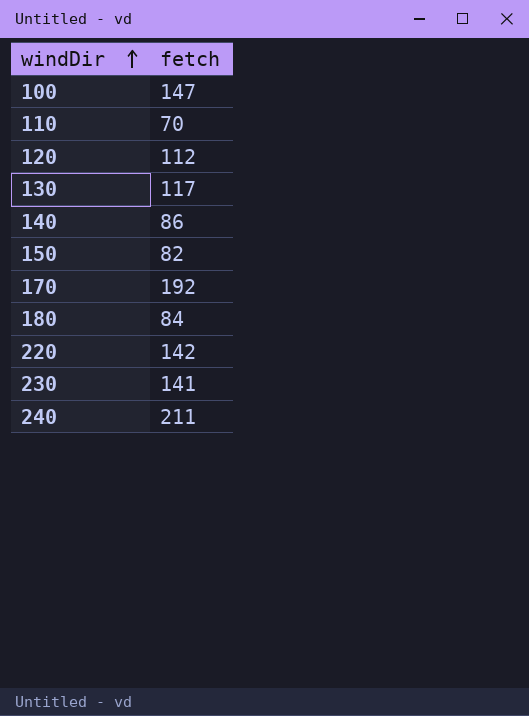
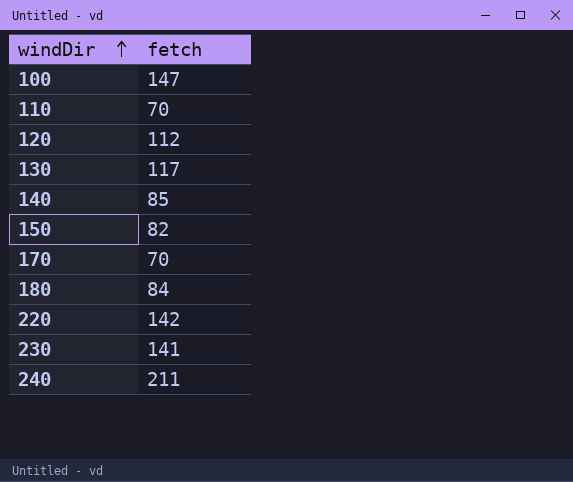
140 | fetch: 86 -> 85
170 | fetch: 192 -> 70

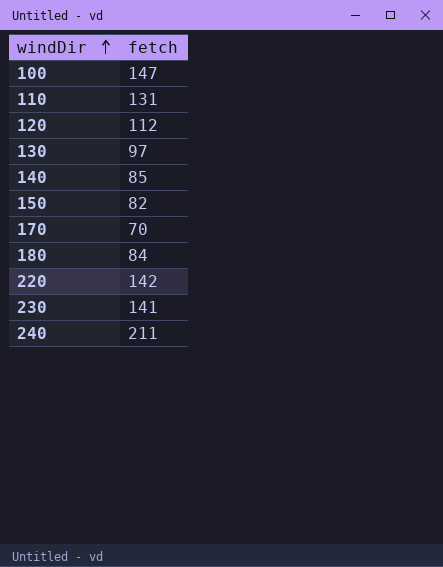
110 | fetch: 70 -> 131
130 | fetch: 117 -> 97

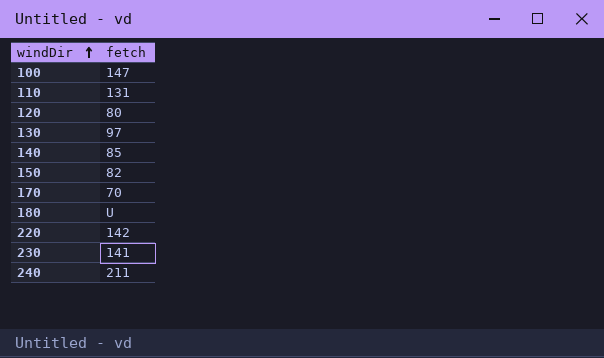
120 | fetch: 112 -> 80
180 | fetch: 84 -> U

